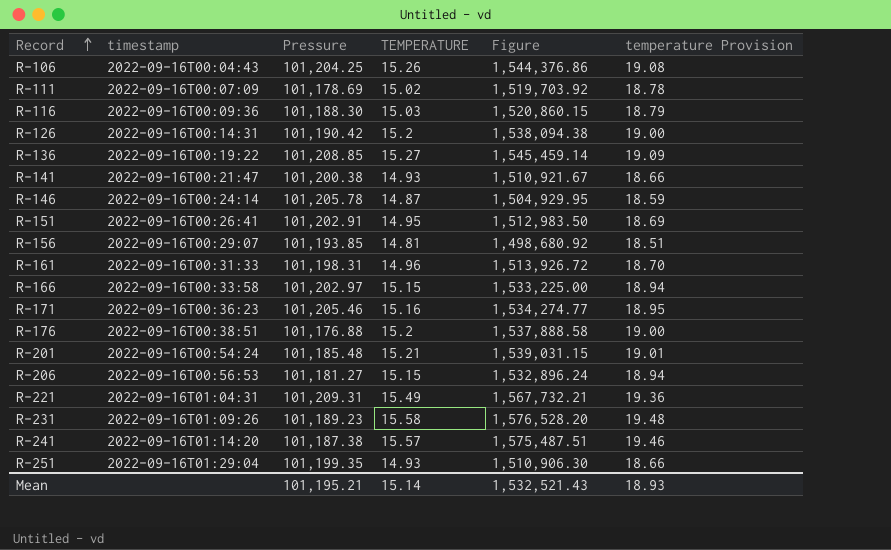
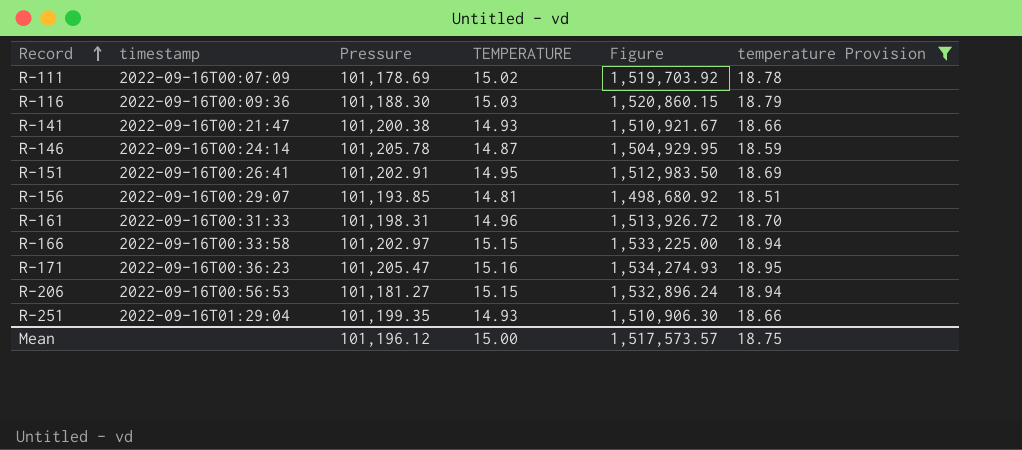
filter: none -> temperature Provision <= 18.95
R-171 | Pressure: 101,205.46 -> 101,205.47
R-171 | Figure: 1,534,274.77 -> 1,534,274.93
Mean | Pressure: 101,195.21 -> 101,196.12
Mean | TEMPERATURE: 15.14 -> 15.00
Mean | Figure: 1,532,521.43 -> 1,517,573.57
Mean | temperature Provision: 18.93 -> 18.75

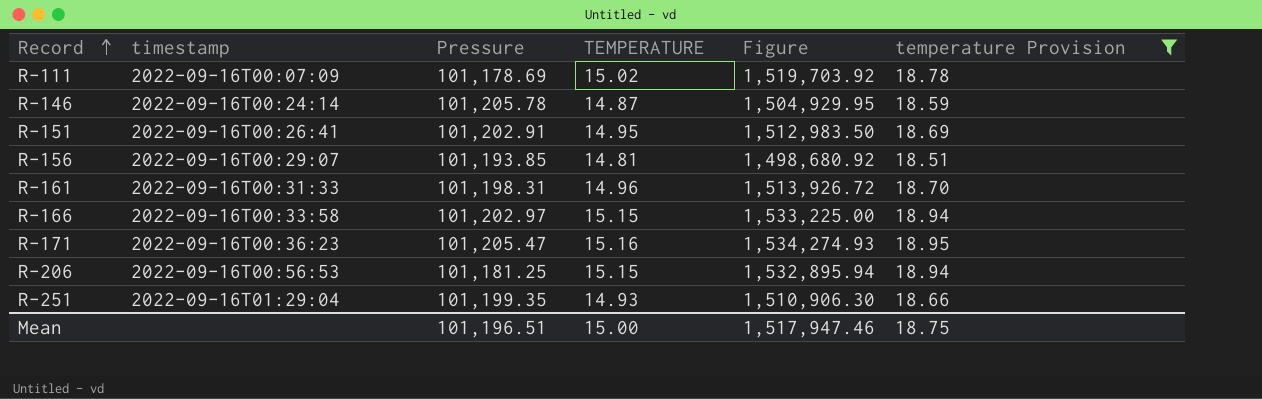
row R-116: 2022-09-16T00:09:36 | 101,188.30 | 15.03 | 1,520,860.15 | 18.79 -> none
row R-141: 2022-09-16T00:21:47 | 101,200.38 | 14.93 | 1,510,921.67 | 18.66 -> none
R-206 | Pressure: 101,181.27 -> 101,181.25
R-206 | Figure: 1,532,896.24 -> 1,532,895.94
Mean | Pressure: 101,196.12 -> 101,196.51
Mean | Figure: 1,517,573.57 -> 1,517,947.46

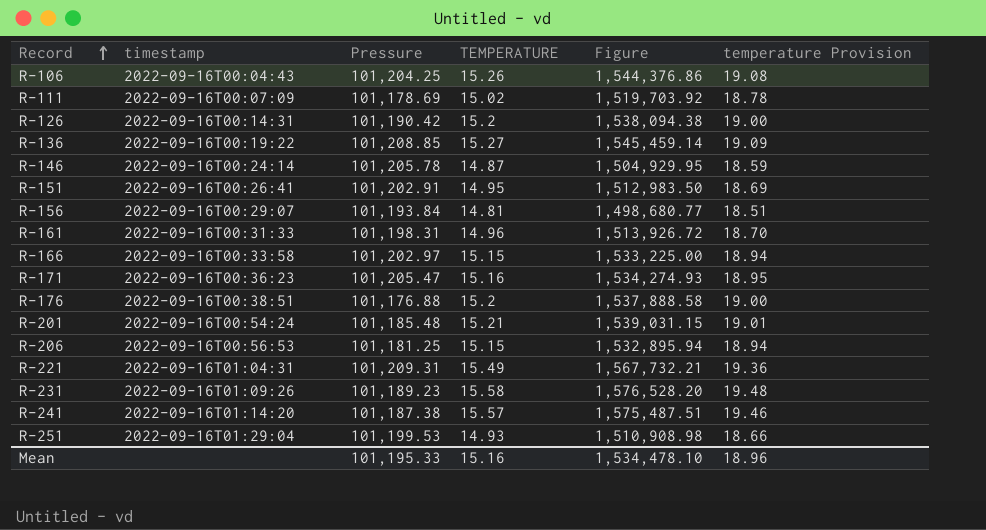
filter: temperature Provision <= 18.95 -> none
R-156 | Pressure: 101,193.85 -> 101,193.84
R-156 | Figure: 1,498,680.92 -> 1,498,680.77
R-251 | Pressure: 101,199.35 -> 101,199.53
R-251 | Figure: 1,510,906.30 -> 1,510,908.98
Mean | Pressure: 101,196.51 -> 101,195.33
Mean | TEMPERATURE: 15.00 -> 15.16
Mean | Figure: 1,517,947.46 -> 1,534,478.10
Mean | temperature Provision: 18.75 -> 18.96

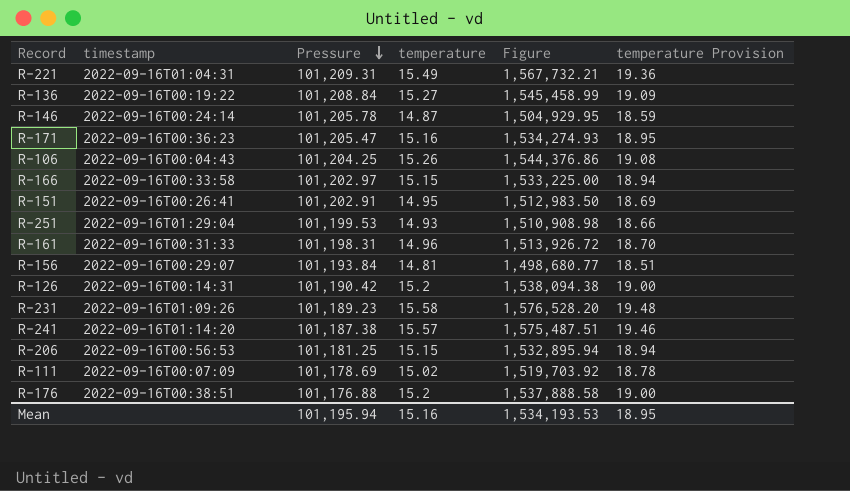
row order: Record ascending -> Pressure descending
column name: TEMPERATURE -> temperature
row R-201: 2022-09-16T00:54:24 | 101,185.48 | 15.21 | 1,539,031.15 | 19.01 -> none
R-136 | Pressure: 101,208.85 -> 101,208.84
R-136 | Figure: 1,545,459.14 -> 1,545,458.99
Mean | Pressure: 101,195.33 -> 101,195.94
Mean | Figure: 1,534,478.10 -> 1,534,193.53
Mean | temperature Provision: 18.96 -> 18.95

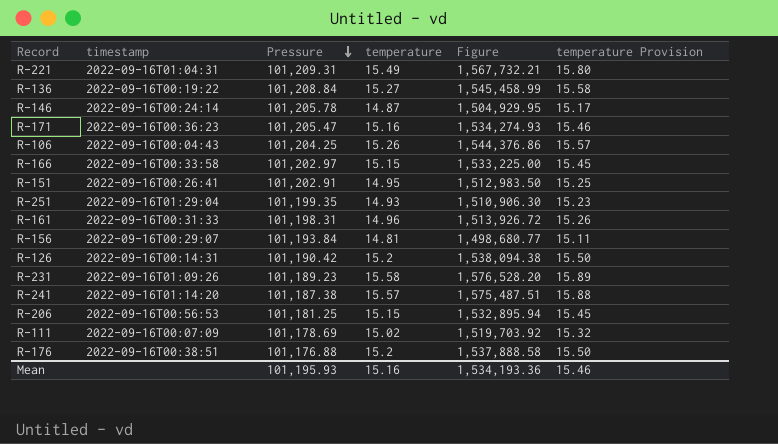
column temperature Provision | formula: [temperature] * 1.25 -> [temperature] * 1.02
R-251 | Pressure: 101,199.53 -> 101,199.35
R-251 | Figure: 1,510,908.98 -> 1,510,906.30
Mean | Pressure: 101,195.94 -> 101,195.93
Mean | Figure: 1,534,193.53 -> 1,534,193.36
Mean | temperature Provision: 18.95 -> 15.46

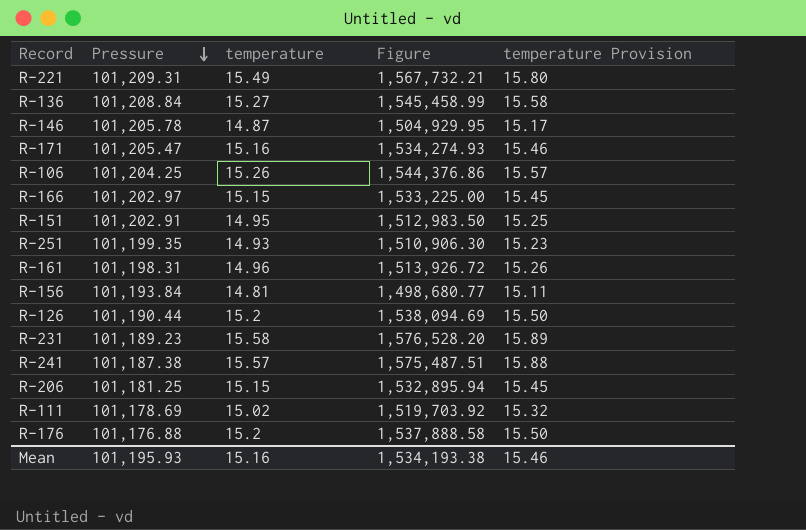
column timestamp | position: 2 -> none
R-126 | Pressure: 101,190.42 -> 101,190.44
R-126 | Figure: 1,538,094.38 -> 1,538,094.69
Mean | Figure: 1,534,193.36 -> 1,534,193.38

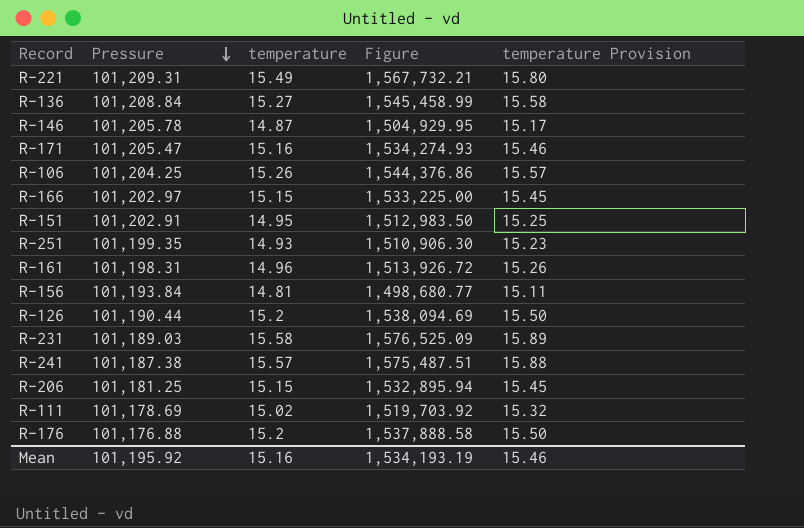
R-231 | Pressure: 101,189.23 -> 101,189.03
R-231 | Figure: 1,576,528.20 -> 1,576,525.09
Mean | Pressure: 101,195.93 -> 101,195.92
Mean | Figure: 1,534,193.38 -> 1,534,193.19

